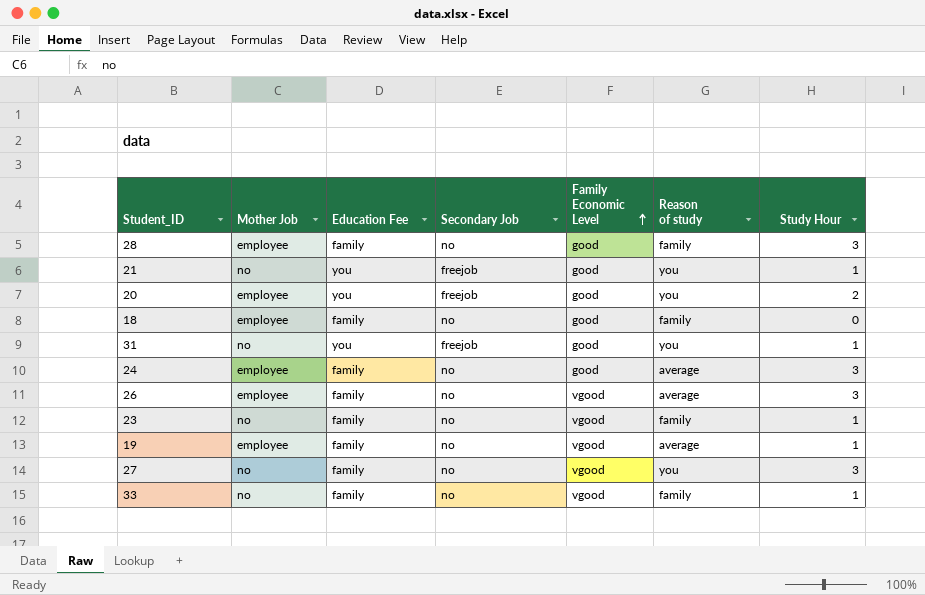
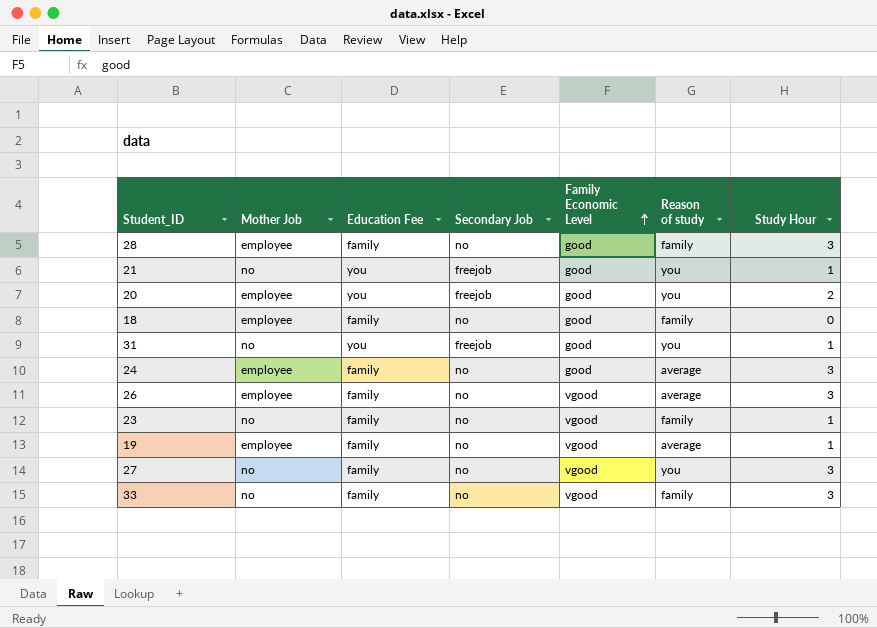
33 | Study Hour: 1 -> 3

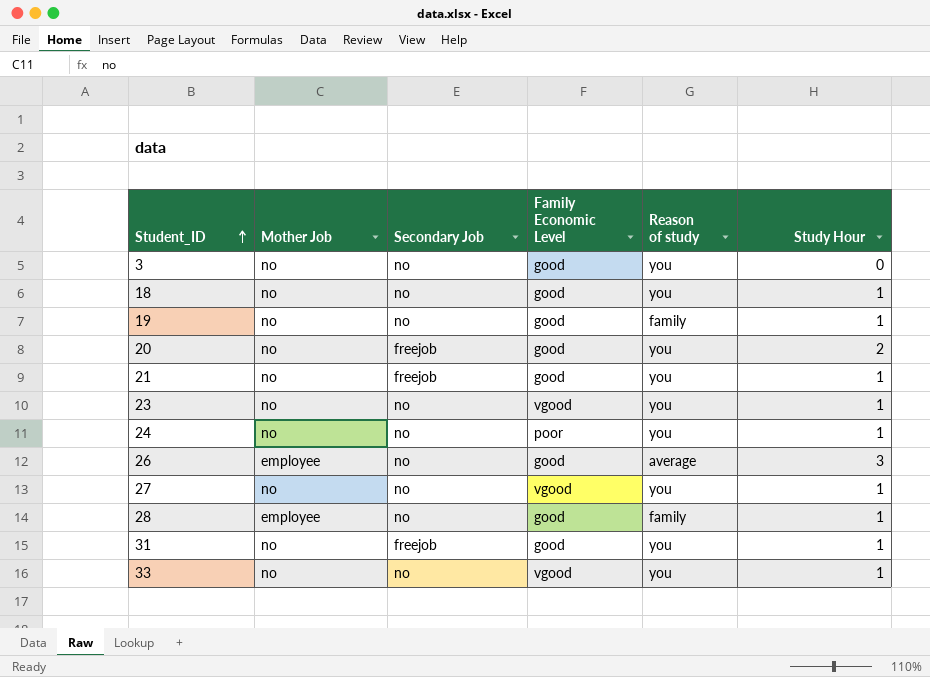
row order: Family Economic Level ascending -> Student_ID ascending
column Education Fee | position: 3 -> none
row 3: none -> no | no | good | you | 0
18 | Mother Job: employee -> no
18 | Reason of study: family -> you
18 | Study Hour: 0 -> 1
19 | Mother Job: employee -> no
19 | Family Economic Level: vgood -> good
19 | Reason of study: average -> family
20 | Mother Job: employee -> no
23 | Reason of study: family -> you
24 | Mother Job: employee -> no
24 | Family Economic Level: good -> poor
24 | Reason of study: average -> you
24 | Study Hour: 3 -> 1
26 | Family Economic Level: vgood -> good
27 | Study Hour: 3 -> 1
28 | Study Hour: 3 -> 1
33 | Reason of study: family -> you
33 | Study Hour: 3 -> 1

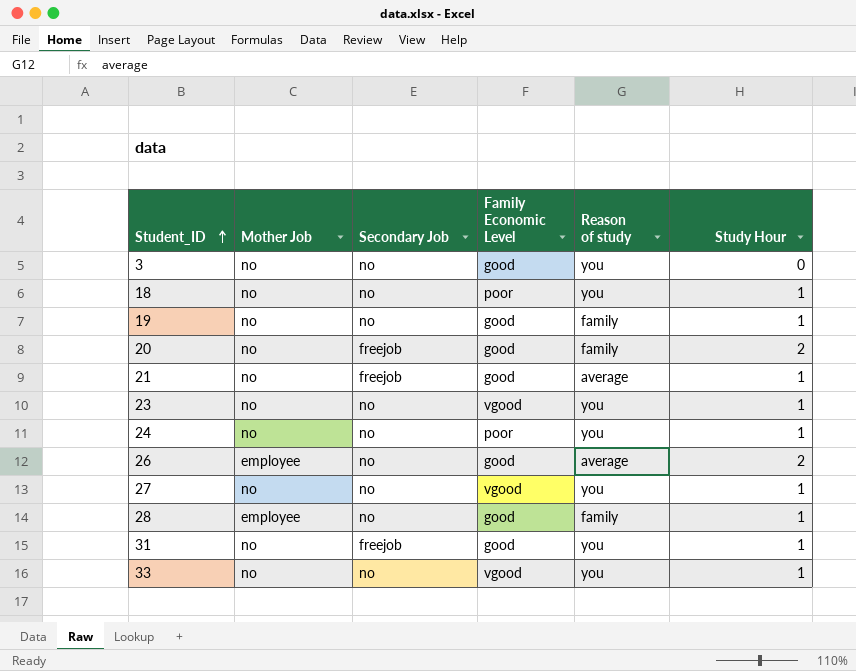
18 | Family Economic Level: good -> poor
20 | Reason of study: you -> family
21 | Reason of study: you -> average
26 | Study Hour: 3 -> 2

